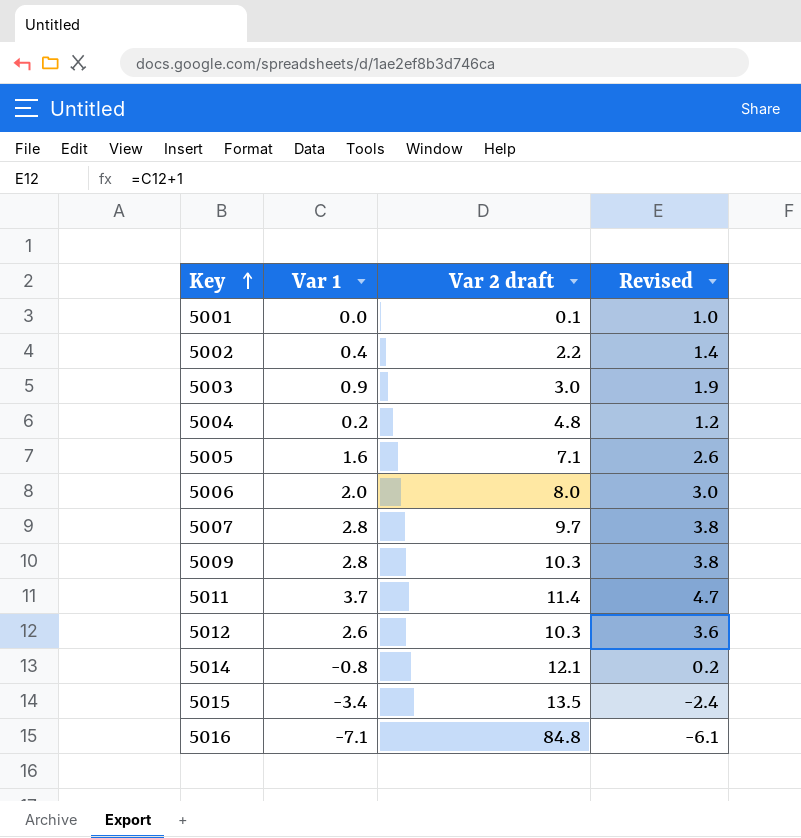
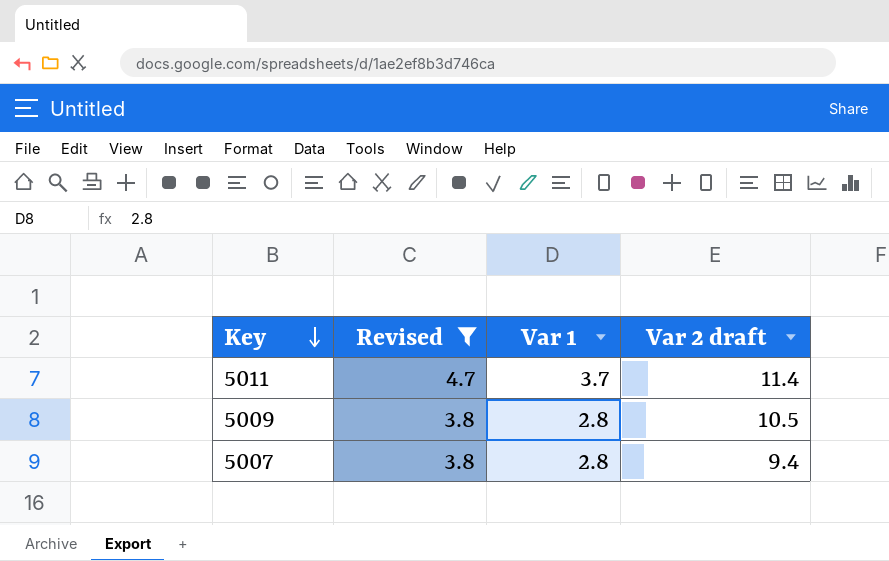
filter: none -> Revised >= 3.8
row order: Key ascending -> Key descending
column Revised | position: 4 -> 2
5009 | Var 2 draft: 10.3 -> 10.5
5007 | Var 2 draft: 9.7 -> 9.4

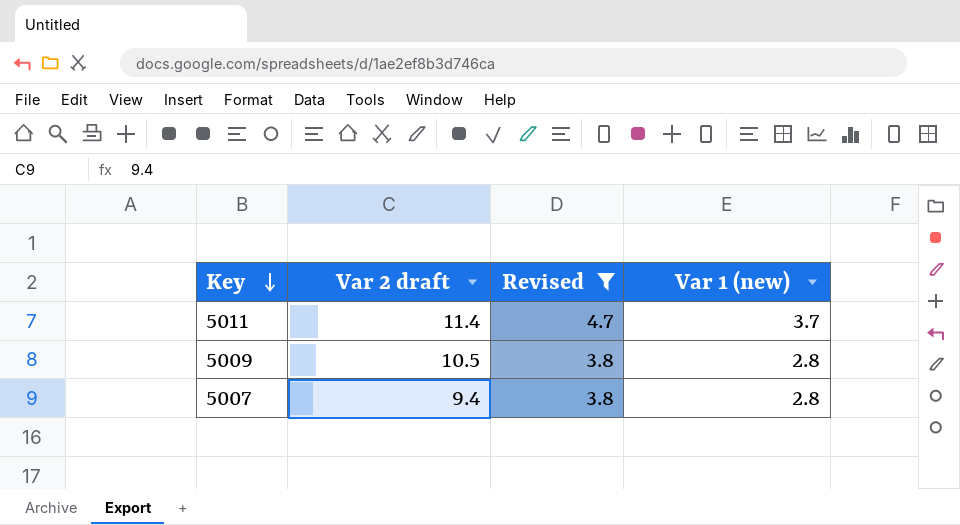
column Var 2 draft | position: 4 -> 2
column name: Var 1 -> Var 1 (new)

